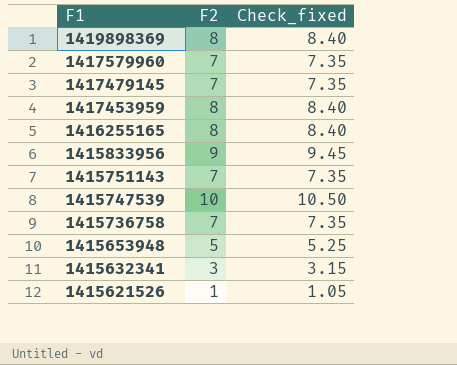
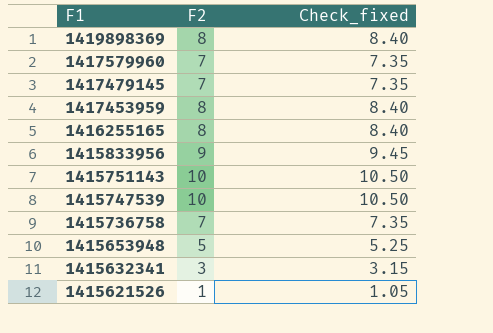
1415751143 | F2: 7 -> 10
1415751143 | Check_fixed: 7.35 -> 10.50

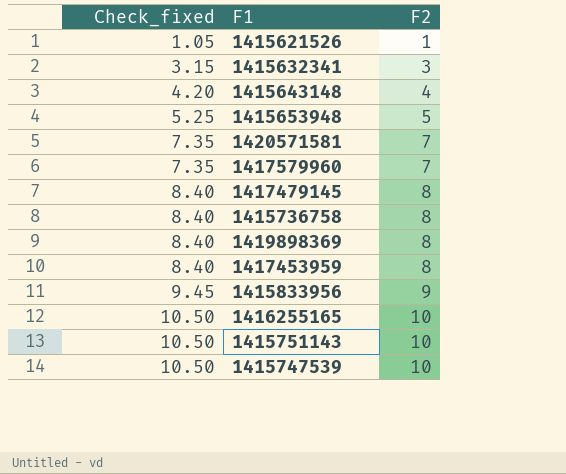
row order: F1 descending -> Check_fixed ascending
column Check_fixed | position: 3 -> 1
row 1415643148: none -> 4.20 | 4
row 1420571581: none -> 7.35 | 7
1417479145 | Check_fixed: 7.35 -> 8.40
1417479145 | F2: 7 -> 8
1415736758 | Check_fixed: 7.35 -> 8.40
1415736758 | F2: 7 -> 8
1416255165 | Check_fixed: 8.40 -> 10.50
1416255165 | F2: 8 -> 10

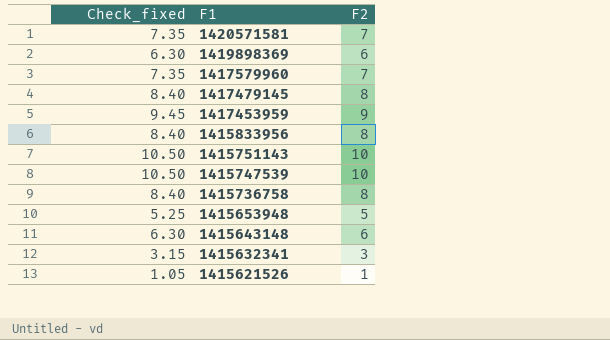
row order: Check_fixed ascending -> F1 descending
row 1416255165: 10.50 | 10 -> none
1419898369 | Check_fixed: 8.40 -> 6.30
1419898369 | F2: 8 -> 6
1417453959 | Check_fixed: 8.40 -> 9.45
1417453959 | F2: 8 -> 9
1415833956 | Check_fixed: 9.45 -> 8.40
1415833956 | F2: 9 -> 8
1415643148 | Check_fixed: 4.20 -> 6.30
1415643148 | F2: 4 -> 6

